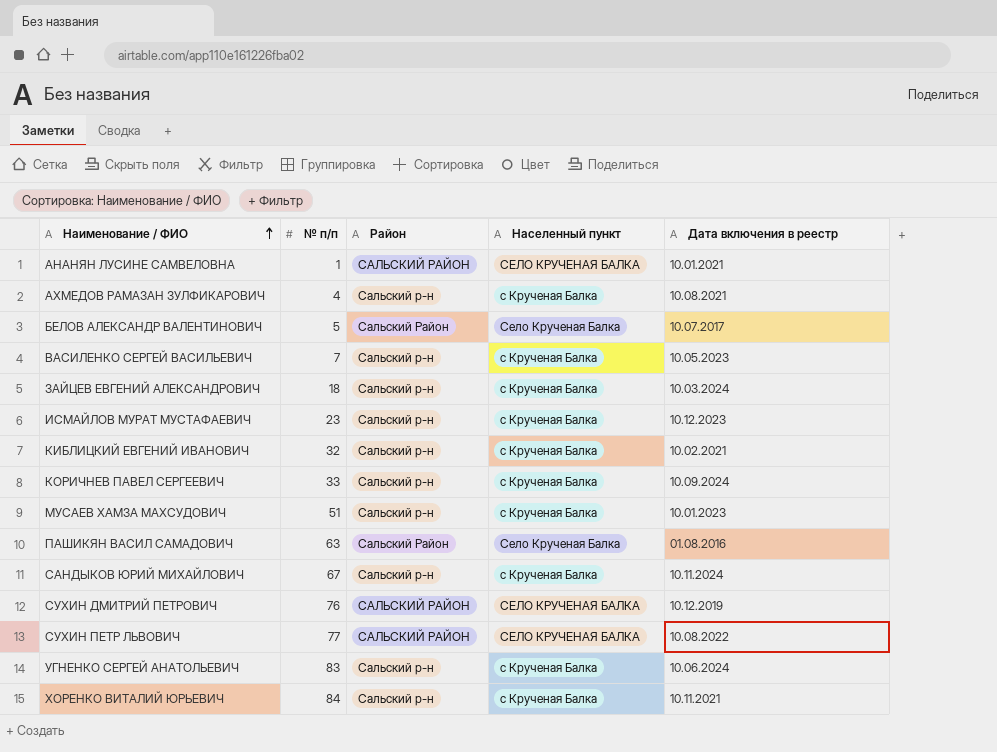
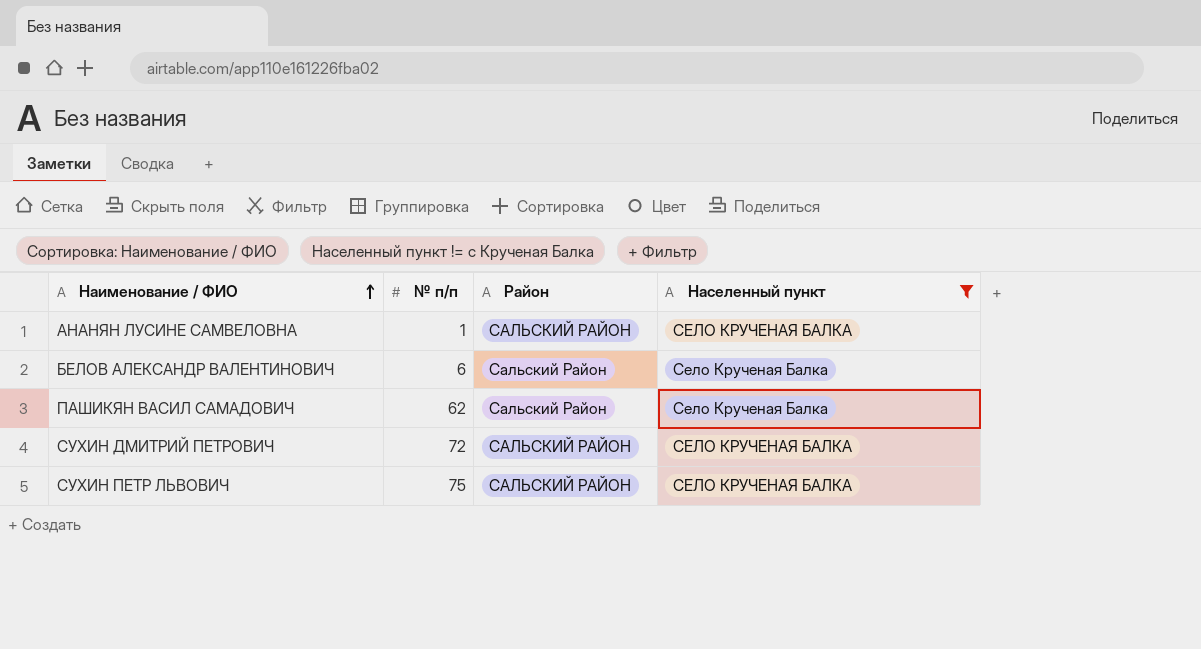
filter: none -> Населенный пункт != с Крученая Балка
column Дата включения в реестр | position: 5 -> none
БЕЛОВ АЛЕКСАНДР ВАЛЕНТИНОВИЧ | № п/п: 5 -> 6
ПАШИКЯН ВАСИЛ САМАДОВИЧ | № п/п: 63 -> 62
СУХИН ДМИТРИЙ ПЕТРОВИЧ | № п/п: 76 -> 72
СУХИН ПЕТР ЛЬВОВИЧ | № п/п: 77 -> 75

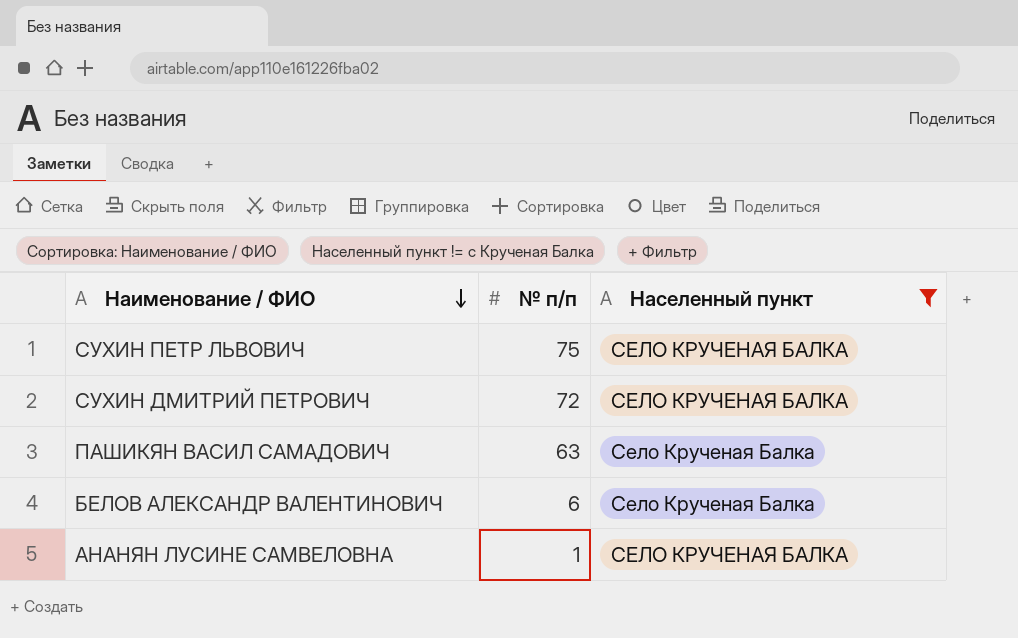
row order: Наименование / ФИО ascending -> Наименование / ФИО descending
column Район | position: 3 -> none
ПАШИКЯН ВАСИЛ САМАДОВИЧ | № п/п: 62 -> 63

